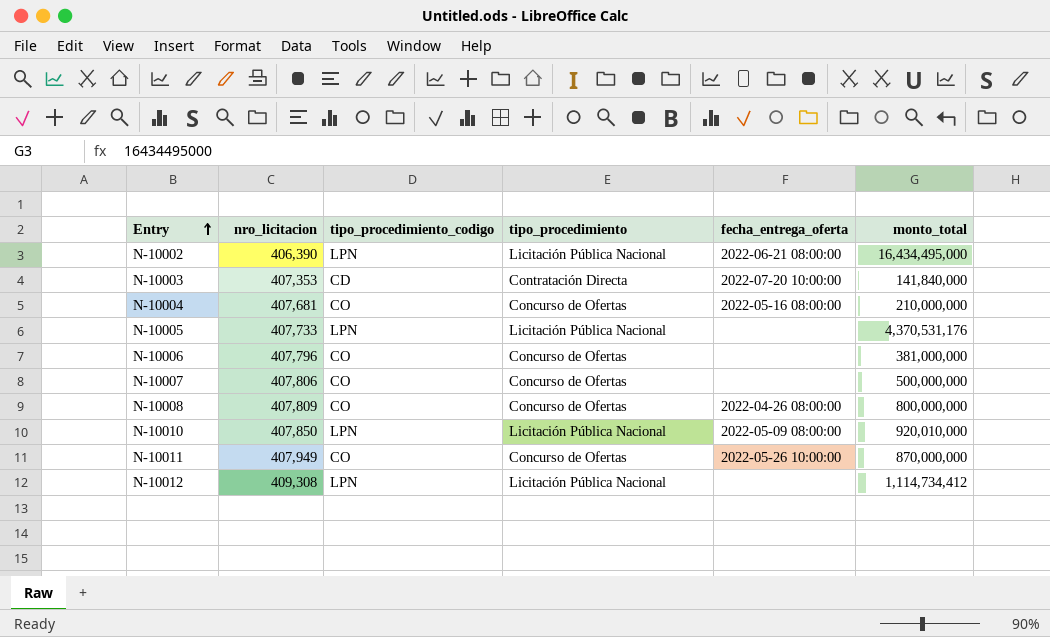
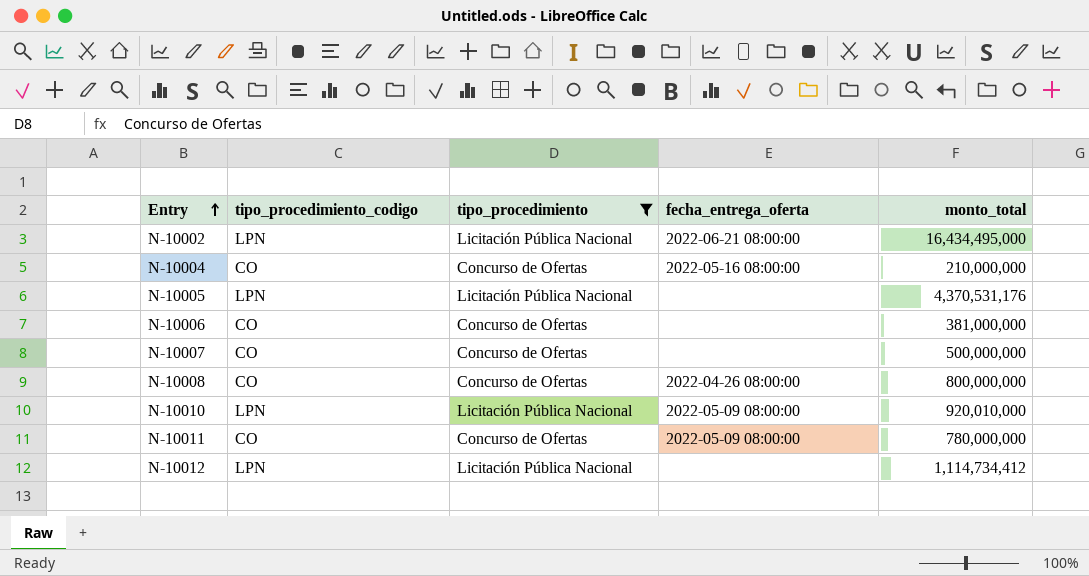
filter: none -> tipo_procedimiento != Contratación Directa
column nro_licitacion | position: 2 -> none
N-10011 | fecha_entrega_oferta: 2022-05-26 10:00:00 -> 2022-05-09 08:00:00
N-10011 | monto_total: 870,000,000 -> 780,000,000

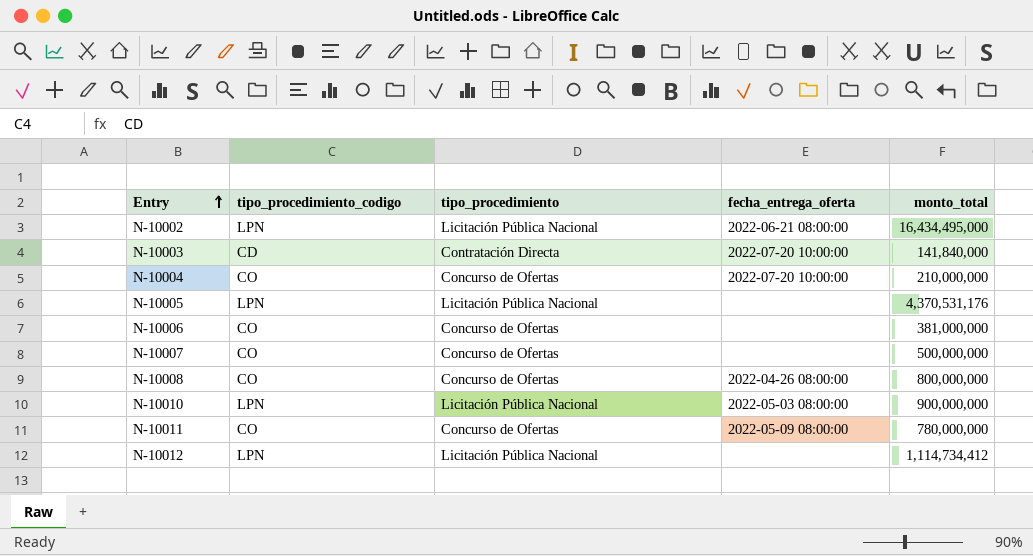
filter: tipo_procedimiento != Contratación Directa -> none
N-10004 | fecha_entrega_oferta: 2022-05-16 08:00:00 -> 2022-07-20 10:00:00
N-10010 | fecha_entrega_oferta: 2022-05-09 08:00:00 -> 2022-05-03 08:00:00
N-10010 | monto_total: 920,010,000 -> 900,000,000

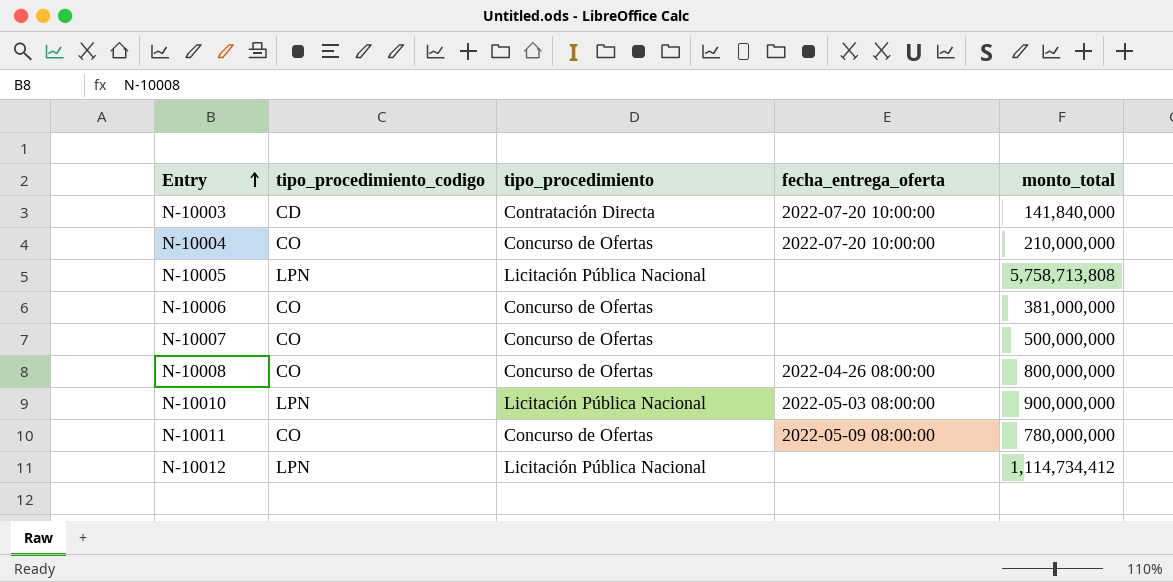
row N-10002: LPN | Licitación Pública Nacional | 2022-06-21 08:00:00 | 16,434,495,000 -> none
N-10005 | monto_total: 4,370,531,176 -> 5,758,713,808

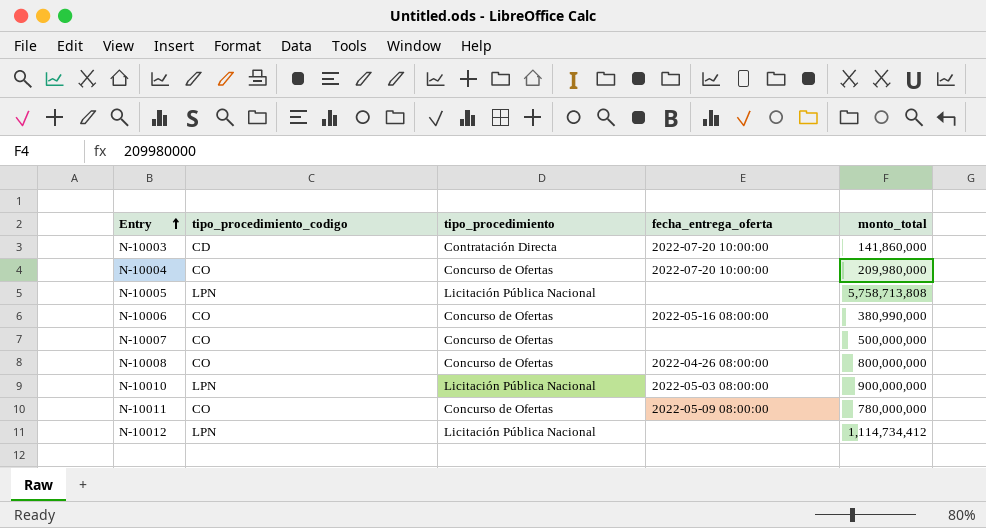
N-10003 | monto_total: 141,840,000 -> 141,860,000
N-10004 | monto_total: 210,000,000 -> 209,980,000
N-10006 | fecha_entrega_oferta: none -> 2022-05-16 08:00:00
N-10006 | monto_total: 381,000,000 -> 380,990,000

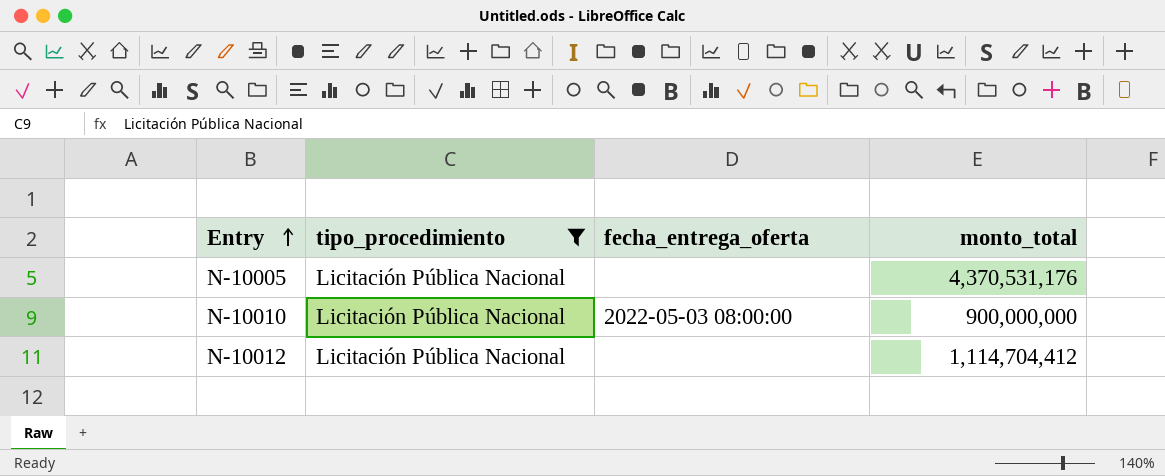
filter: none -> tipo_procedimiento = Licitación Pública Nacional
column tipo_procedimiento_codigo | position: 2 -> none
N-10005 | monto_total: 5,758,713,808 -> 4,370,531,176
N-10012 | monto_total: 1,114,734,412 -> 1,114,704,412

